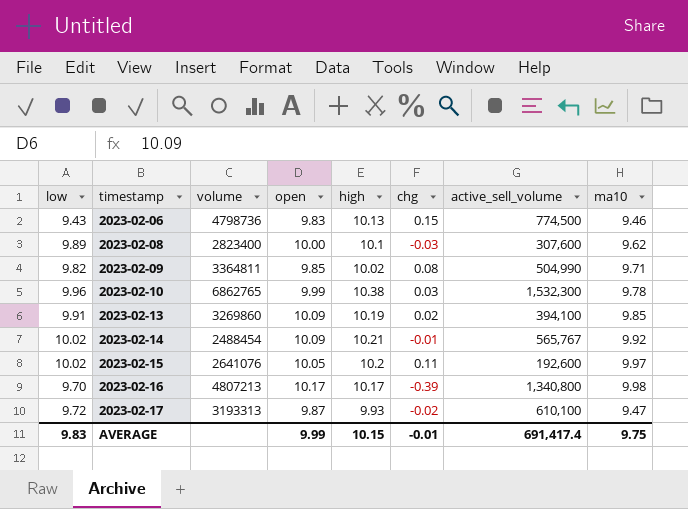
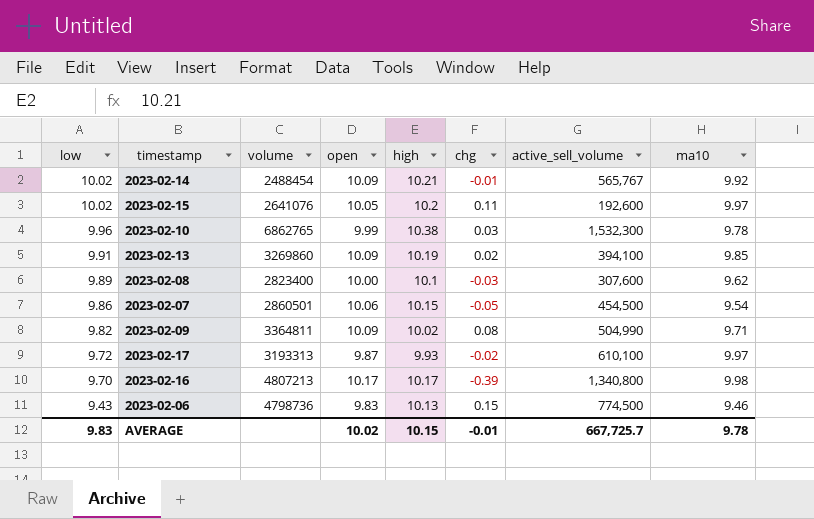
row order: timestamp ascending -> low descending
row 2023-02-07: none -> 9.86 | 2860501 | 10.06 | 10.15 | -0.05 | 454,500 | 9.54
2023-02-09 | open: 9.85 -> 10.09
2023-02-17 | ma10: 9.47 -> 9.97
AVERAGE | open: 9.99 -> 10.02
AVERAGE | active_sell_volume: 691,417.4 -> 667,725.7
AVERAGE | ma10: 9.75 -> 9.78

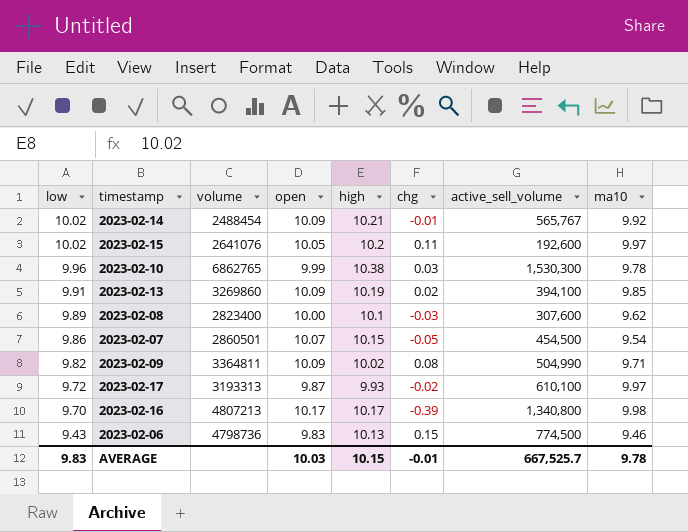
2023-02-10 | active_sell_volume: 1,532,300 -> 1,530,300
2023-02-07 | open: 10.06 -> 10.07
AVERAGE | open: 10.02 -> 10.03
AVERAGE | active_sell_volume: 667,725.7 -> 667,525.7

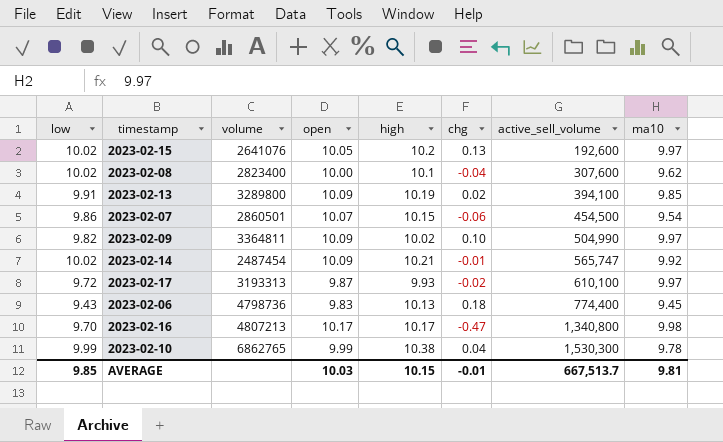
row order: low descending -> active_sell_volume ascending
2023-02-15 | chg: 0.11 -> 0.13
2023-02-08 | low: 9.89 -> 10.02
2023-02-08 | chg: -0.03 -> -0.04
2023-02-13 | volume: 3269860 -> 3289800
2023-02-07 | chg: -0.05 -> -0.06
2023-02-09 | chg: 0.08 -> 0.10
2023-02-09 | ma10: 9.71 -> 9.97
2023-02-14 | volume: 2488454 -> 2487454
2023-02-14 | active_sell_volume: 565,767 -> 565,747
2023-02-06 | chg: 0.15 -> 0.18
2023-02-06 | active_sell_volume: 774,500 -> 774,400
2023-02-06 | ma10: 9.46 -> 9.45
2023-02-16 | chg: -0.39 -> -0.47
2023-02-10 | low: 9.96 -> 9.99
2023-02-10 | chg: 0.03 -> 0.04
AVERAGE | low: 9.83 -> 9.85
AVERAGE | active_sell_volume: 667,525.7 -> 667,513.7
AVERAGE | ma10: 9.78 -> 9.81

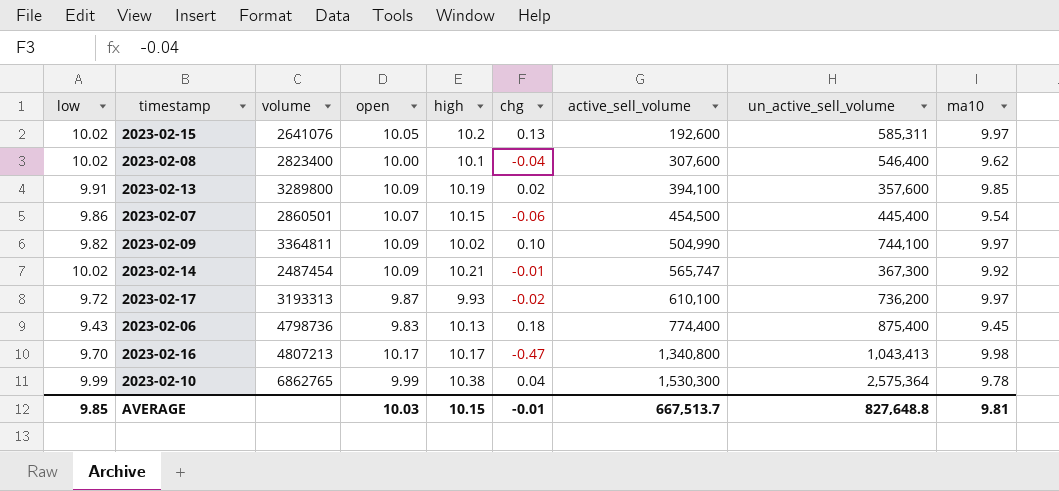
column un_active_sell_volume | position: none -> 8

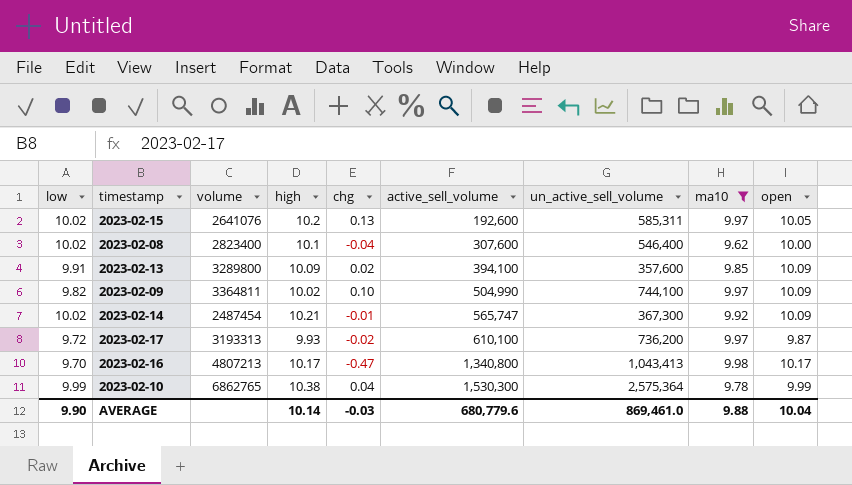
filter: none -> ma10 >= 9.62
column open | position: 4 -> 9
2023-02-13 | high: 10.19 -> 10.09
AVERAGE | low: 9.85 -> 9.90
AVERAGE | high: 10.15 -> 10.14
AVERAGE | chg: -0.01 -> -0.03
AVERAGE | active_sell_volume: 667,513.7 -> 680,779.6
AVERAGE | un_active_sell_volume: 827,648.8 -> 869,461.0
AVERAGE | ma10: 9.81 -> 9.88
AVERAGE | open: 10.03 -> 10.04

